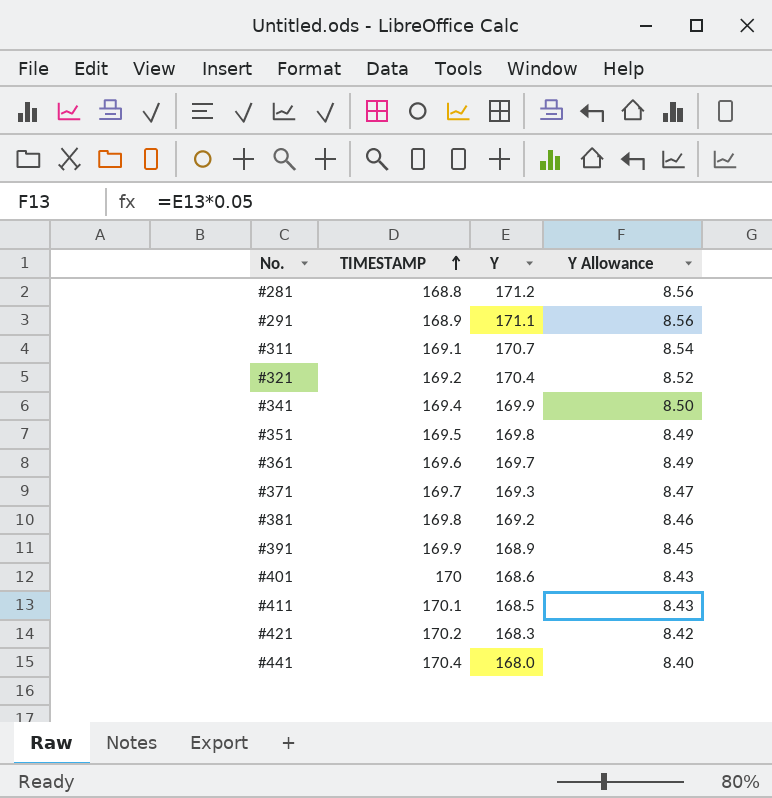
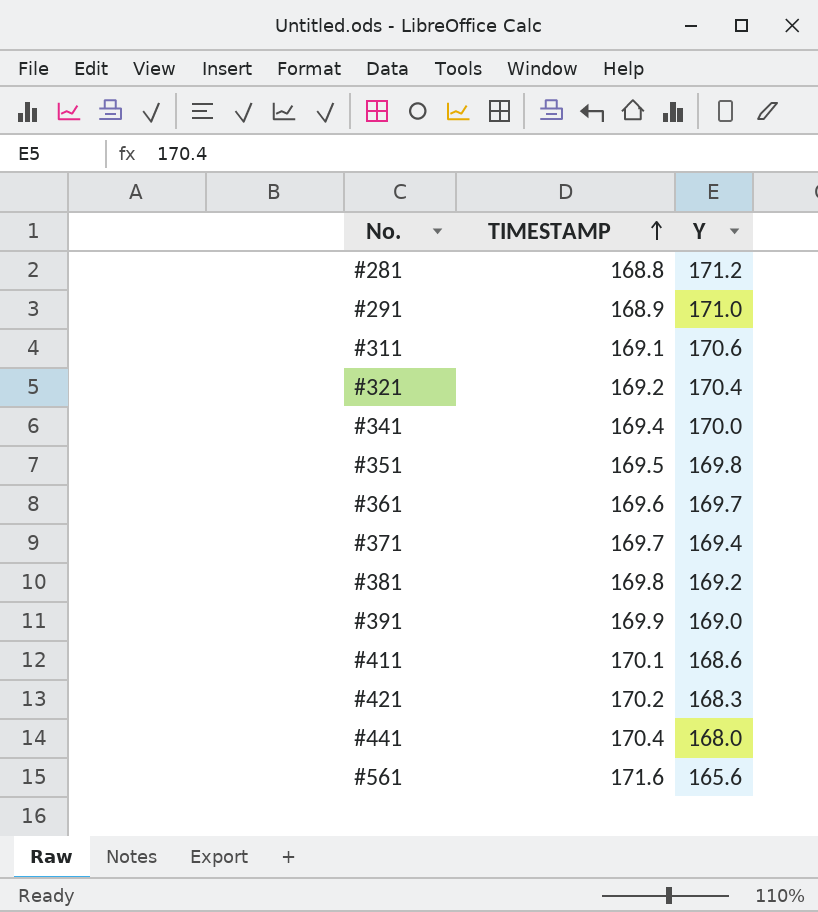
column Y Allowance | formula: [Y] * 0.05 -> none
row #401: 170 | 168.6 | 8.43 -> none
#291 | Y: 171.1 -> 171.0
#311 | Y: 170.7 -> 170.6
#341 | Y: 169.9 -> 170.0
#371 | Y: 169.3 -> 169.4
#391 | Y: 168.9 -> 169.0
#411 | Y: 168.5 -> 168.6
row #561: none -> 171.6 | 165.6

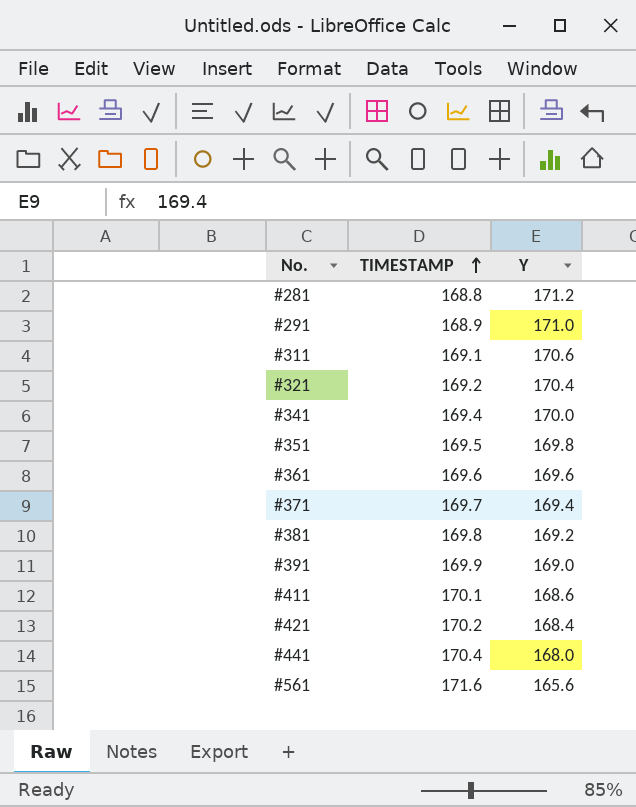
#361 | Y: 169.7 -> 169.6
#421 | Y: 168.3 -> 168.4

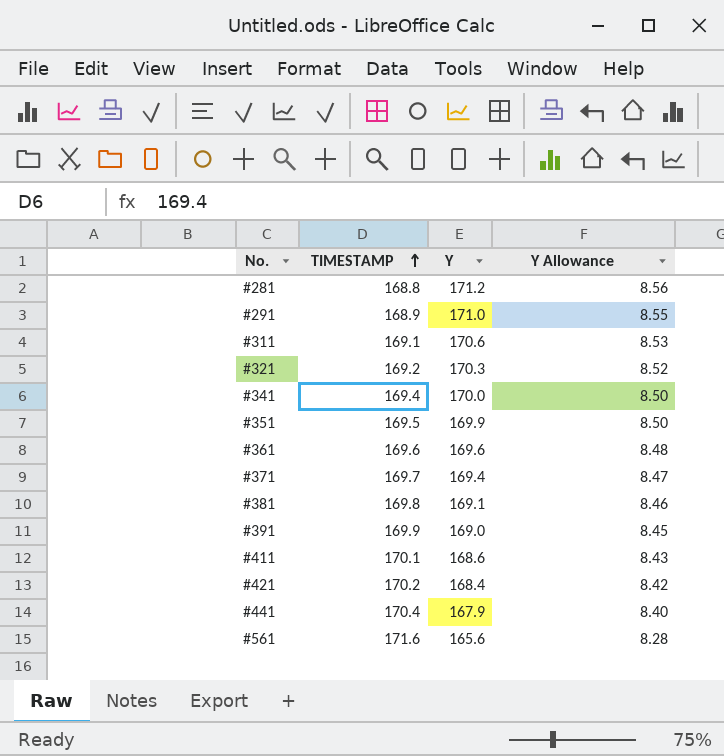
column Y Allowance | formula: none -> [Y] * 0.05
#321 | Y: 170.4 -> 170.3
#351 | Y: 169.8 -> 169.9
#381 | Y: 169.2 -> 169.1
#441 | Y: 168.0 -> 167.9

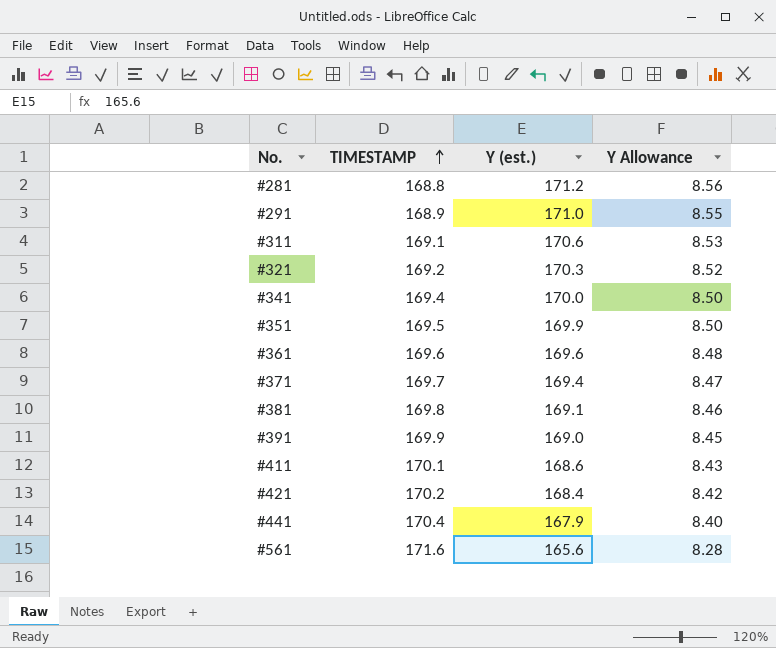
column name: Y -> Y (est.)

